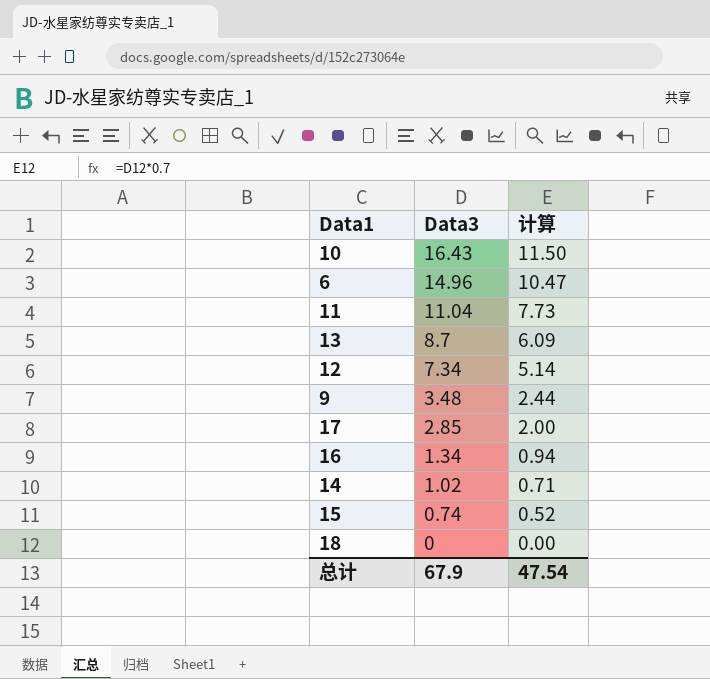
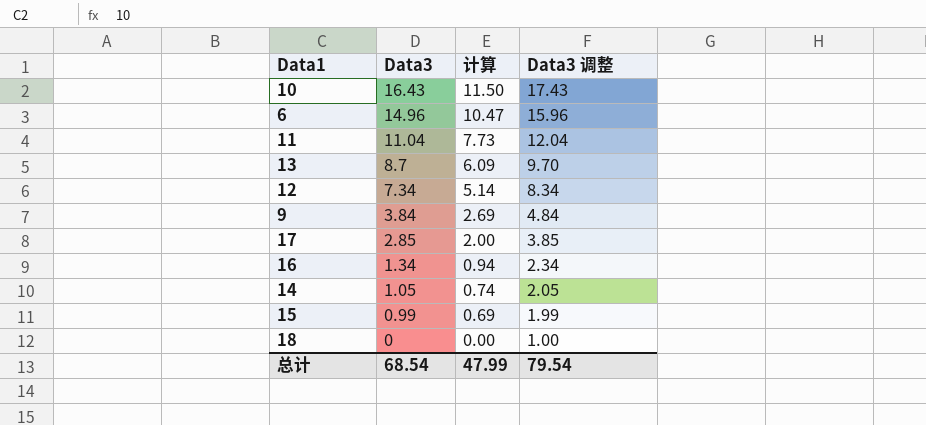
column Data3 调整 | formula: none -> [Data3] + 1
9 | Data3: 3.48 -> 3.84
9 | 计算: 2.44 -> 2.69
14 | Data3: 1.02 -> 1.05
14 | 计算: 0.71 -> 0.74
15 | Data3: 0.74 -> 0.99
15 | 计算: 0.52 -> 0.69
总计 | Data3: 67.9 -> 68.54
总计 | 计算: 47.54 -> 47.99

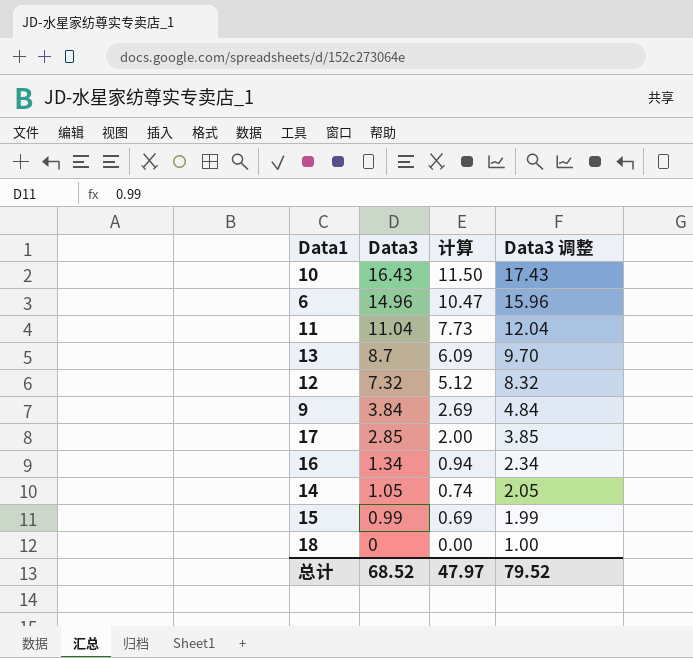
12 | Data3: 7.34 -> 7.32
12 | 计算: 5.14 -> 5.12
12 | Data3 调整: 8.34 -> 8.32
总计 | Data3: 68.54 -> 68.52
总计 | 计算: 47.99 -> 47.97
总计 | Data3 调整: 79.54 -> 79.52

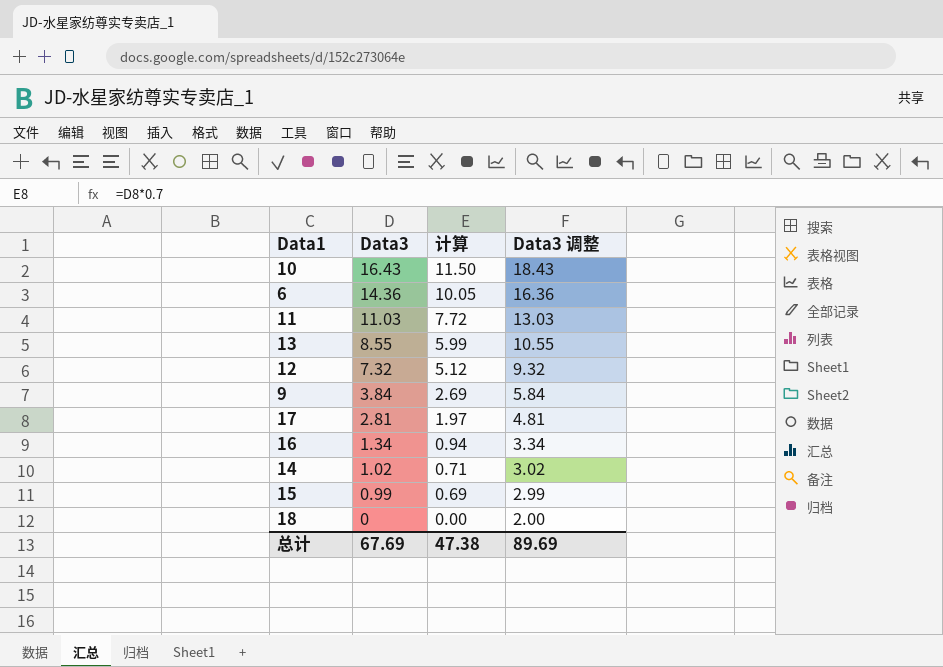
column Data3 调整 | formula: [Data3] + 1 -> [Data3] + 2
6 | Data3: 14.96 -> 14.36
6 | 计算: 10.47 -> 10.05
11 | Data3: 11.04 -> 11.03
11 | 计算: 7.73 -> 7.72
13 | Data3: 8.7 -> 8.55
13 | 计算: 6.09 -> 5.99
17 | Data3: 2.85 -> 2.81
17 | 计算: 2.00 -> 1.97
14 | Data3: 1.05 -> 1.02
14 | 计算: 0.74 -> 0.71
总计 | Data3: 68.52 -> 67.69
总计 | 计算: 47.97 -> 47.38
总计 | Data3 调整: 79.52 -> 89.69

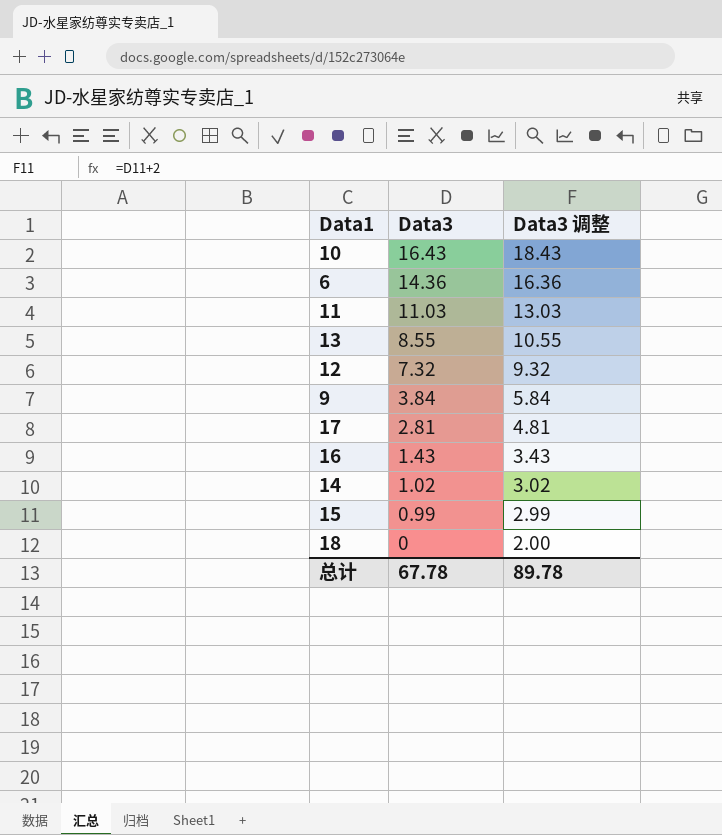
column 计算 | formula: [Data3] * 0.7 -> none
16 | Data3: 1.34 -> 1.43
16 | Data3 调整: 3.34 -> 3.43
总计 | Data3: 67.69 -> 67.78
总计 | Data3 调整: 89.69 -> 89.78

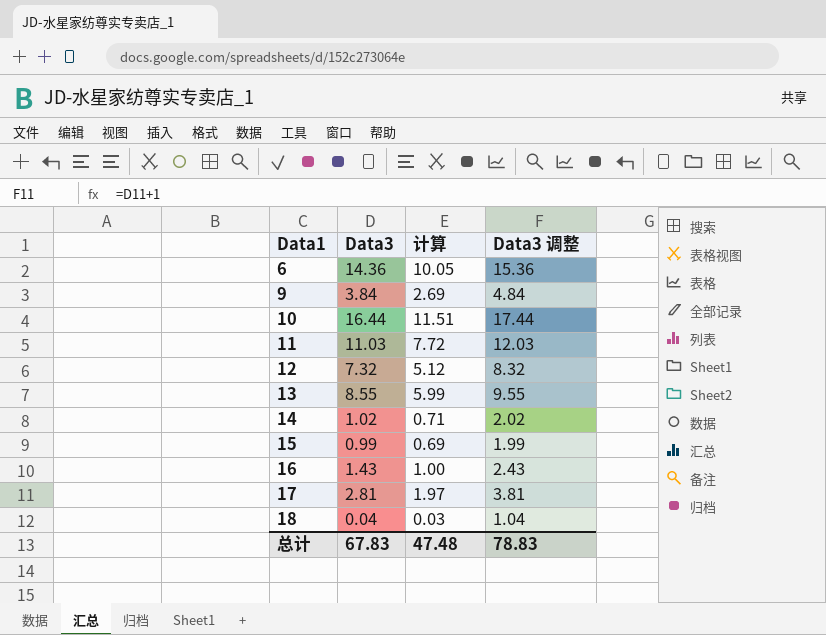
row order: Data3 descending -> Data1 ascending
column 计算 | formula: none -> [Data3] * 0.7
column Data3 调整 | formula: [Data3] + 2 -> [Data3] + 1
10 | Data3: 16.43 -> 16.44
18 | Data3: 0 -> 0.04
总计 | Data3: 67.78 -> 67.83
总计 | Data3 调整: 89.78 -> 78.83

